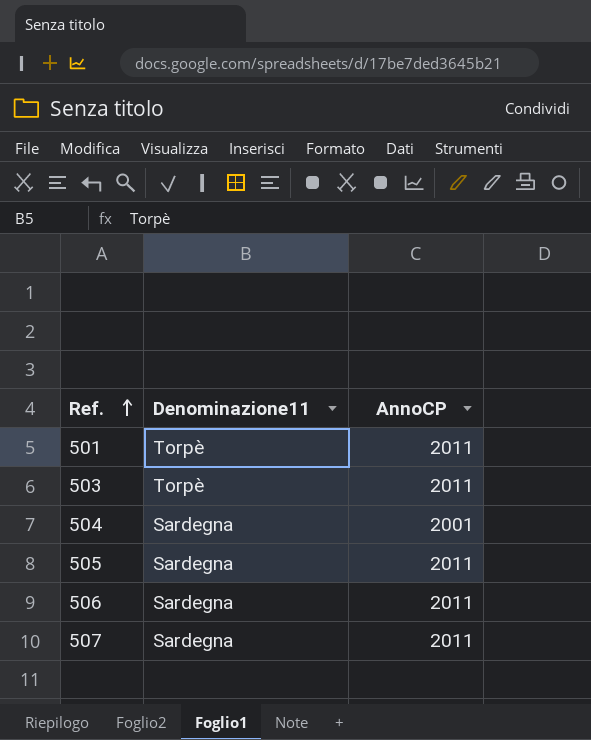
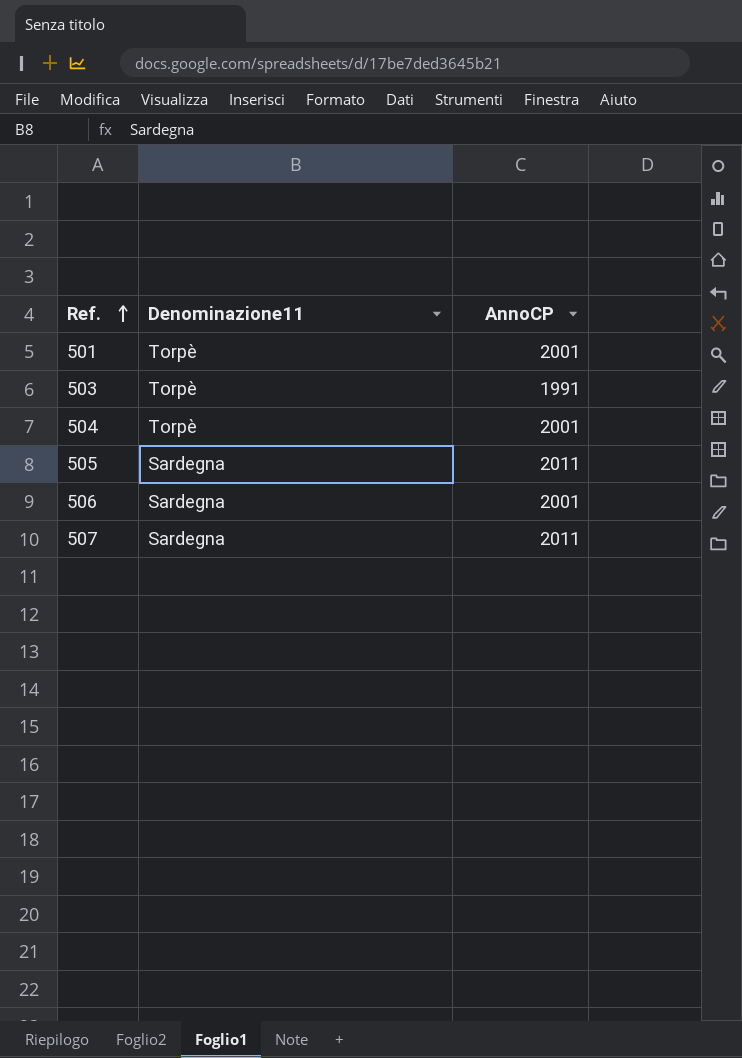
501 | AnnoCP: 2011 -> 2001
503 | AnnoCP: 2011 -> 1991
504 | Denominazione11: Sardegna -> Torpè
506 | AnnoCP: 2011 -> 2001

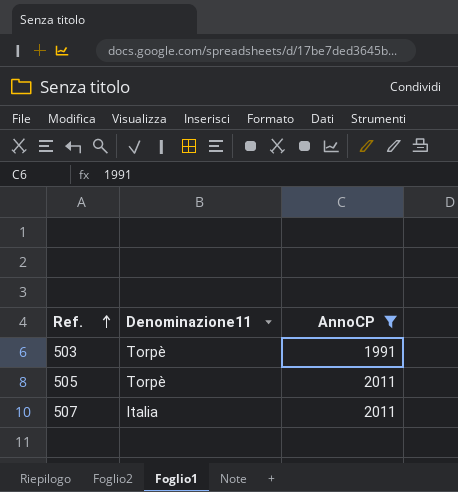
filter: none -> AnnoCP != 2001
505 | Denominazione11: Sardegna -> Torpè
507 | Denominazione11: Sardegna -> Italia

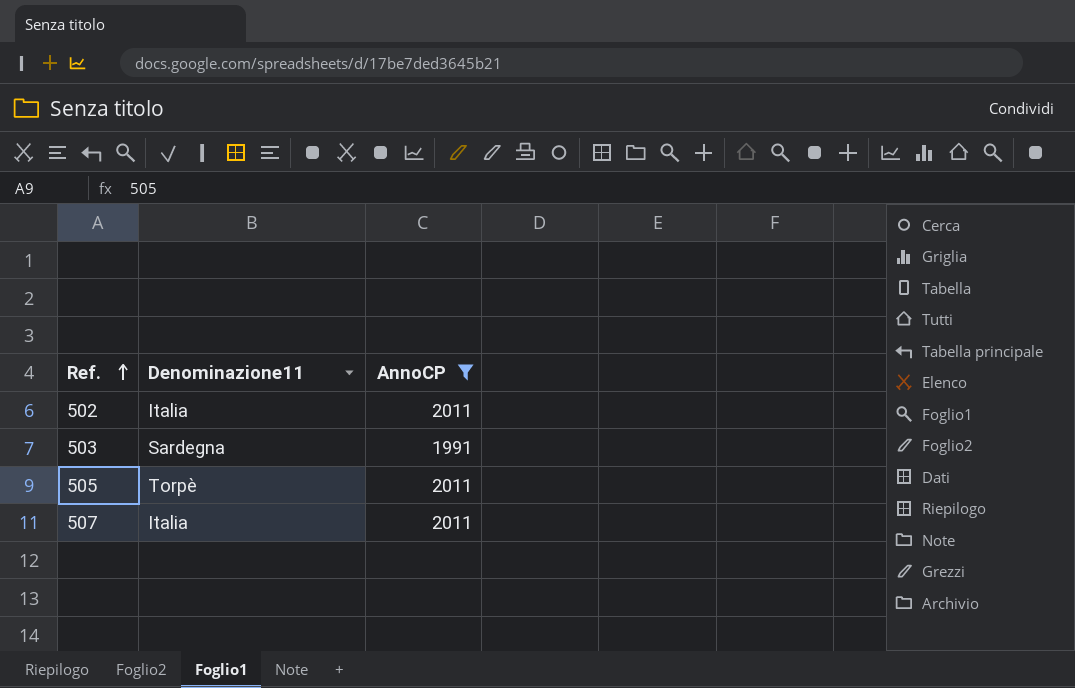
row 502: none -> Italia | 2011
503 | Denominazione11: Torpè -> Sardegna

